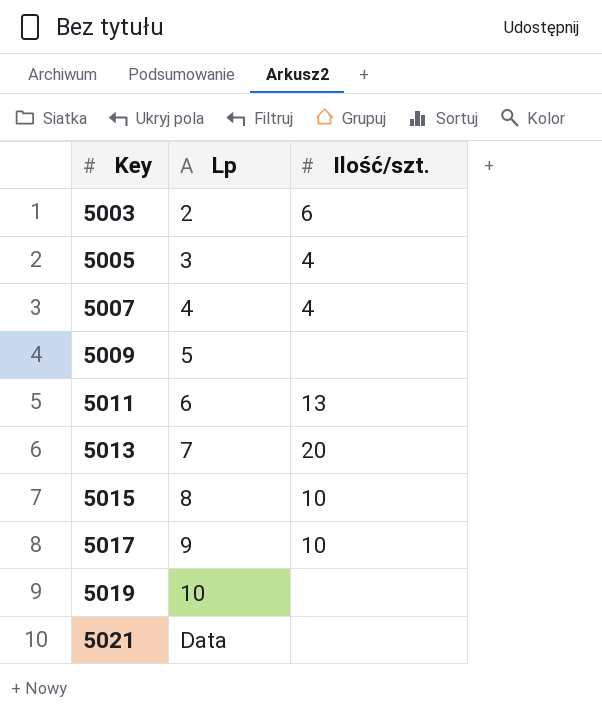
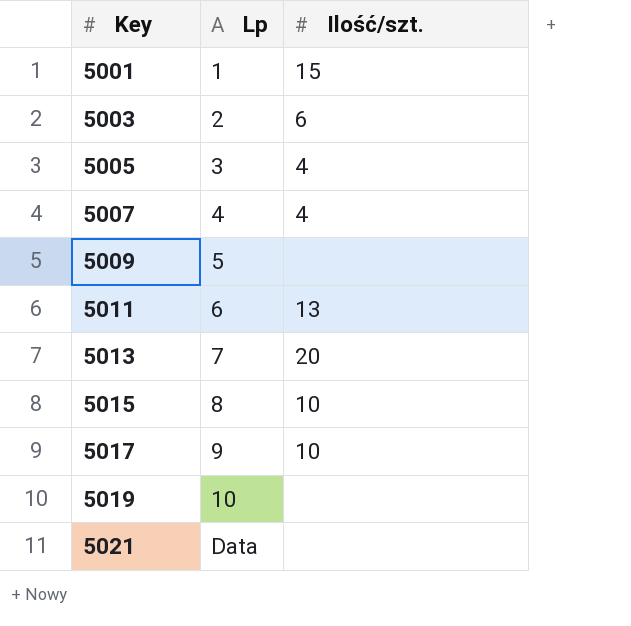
row 5001: none -> 1 | 15

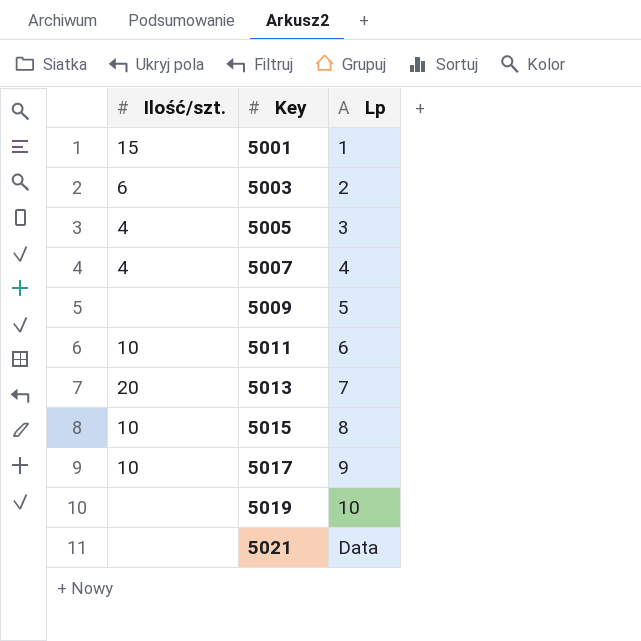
column Ilość/szt. | position: 3 -> 1
5011 | Ilość/szt.: 13 -> 10

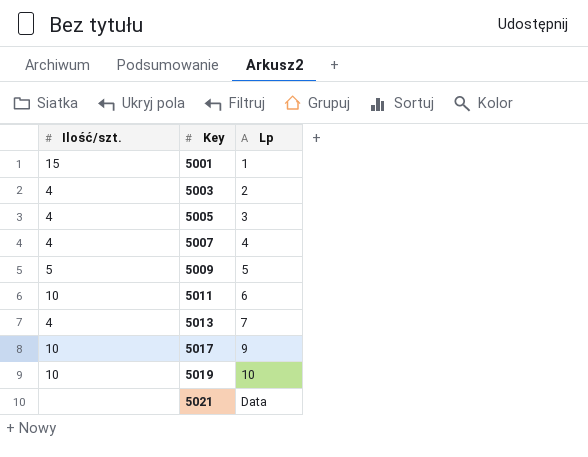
row 5015: 10 | 8 -> none
5003 | Ilość/szt.: 6 -> 4
5009 | Ilość/szt.: none -> 5
5013 | Ilość/szt.: 20 -> 4
5019 | Ilość/szt.: none -> 10

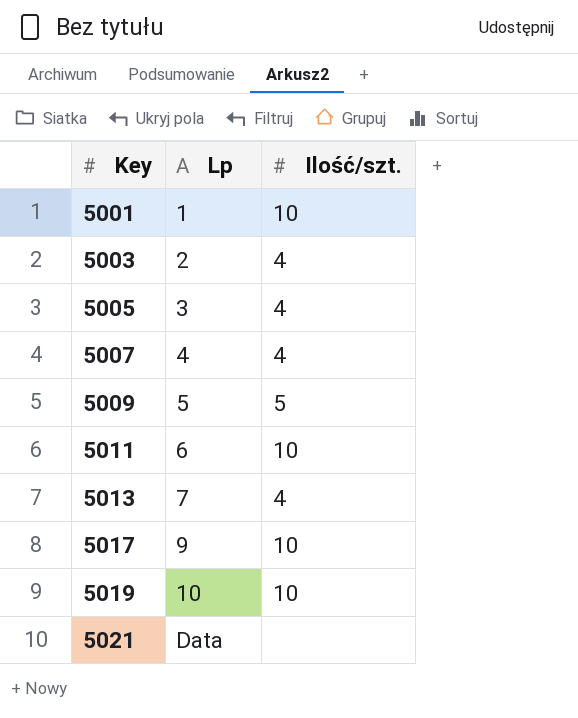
column Ilość/szt. | position: 1 -> 3
5001 | Ilość/szt.: 15 -> 10

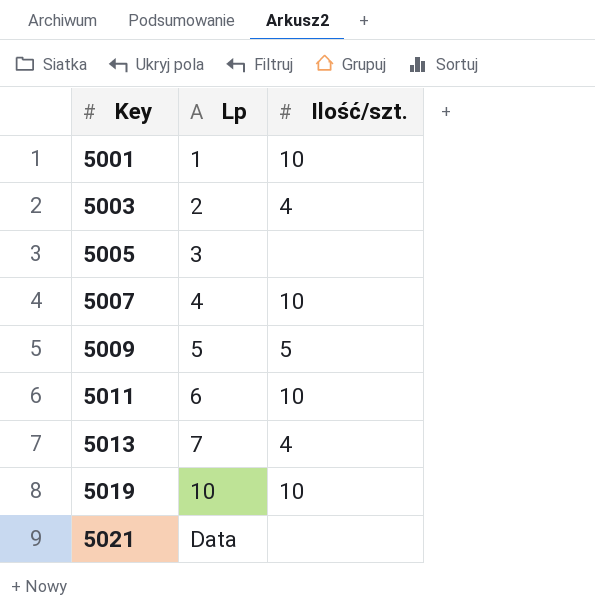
row 5017: 9 | 10 -> none
5005 | Ilość/szt.: 4 -> none
5007 | Ilość/szt.: 4 -> 10

